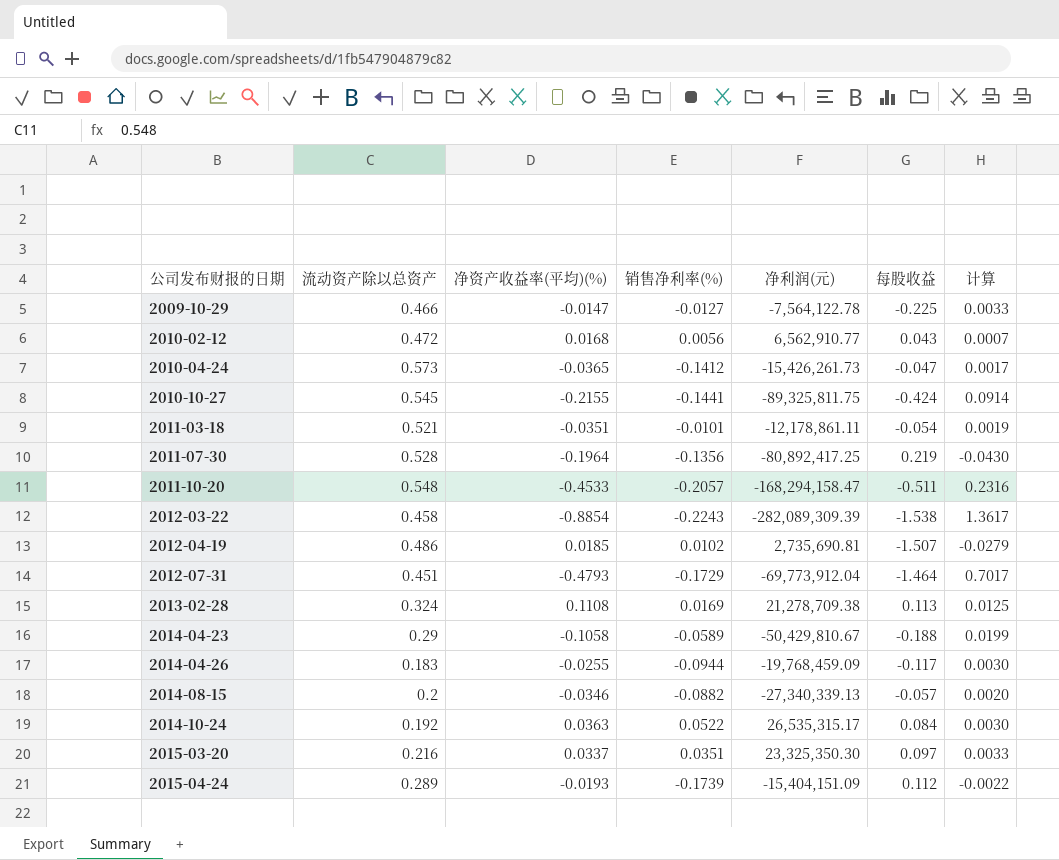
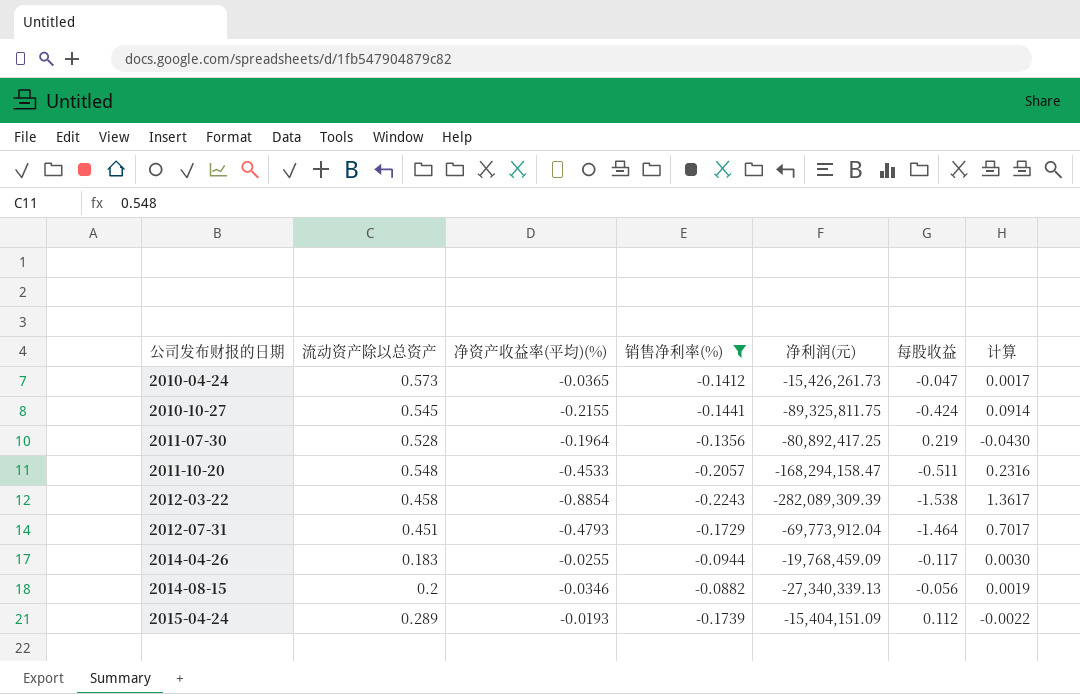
filter: none -> 销售净利率(%) <= -0.0882
2014-08-15 | 每股收益: -0.057 -> -0.056
2014-08-15 | 计算: 0.0020 -> 0.0019

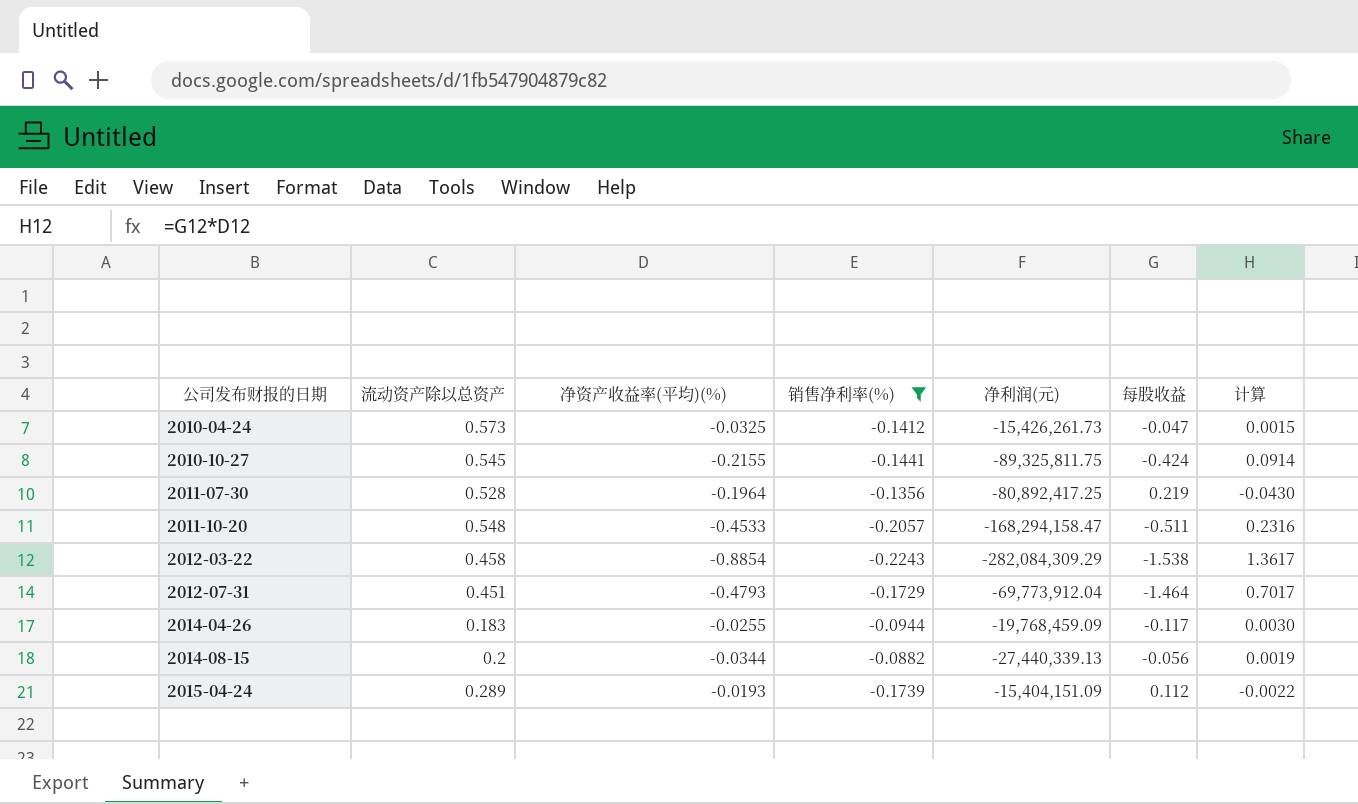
2010-04-24 | 净资产收益率(平均)(%): -0.0365 -> -0.0325
2010-04-24 | 计算: 0.0017 -> 0.0015
2012-03-22 | 净利润(元): -282,089,309.39 -> -282,084,309.29
2014-08-15 | 净资产收益率(平均)(%): -0.0346 -> -0.0344
2014-08-15 | 净利润(元): -27,340,339.13 -> -27,440,339.13

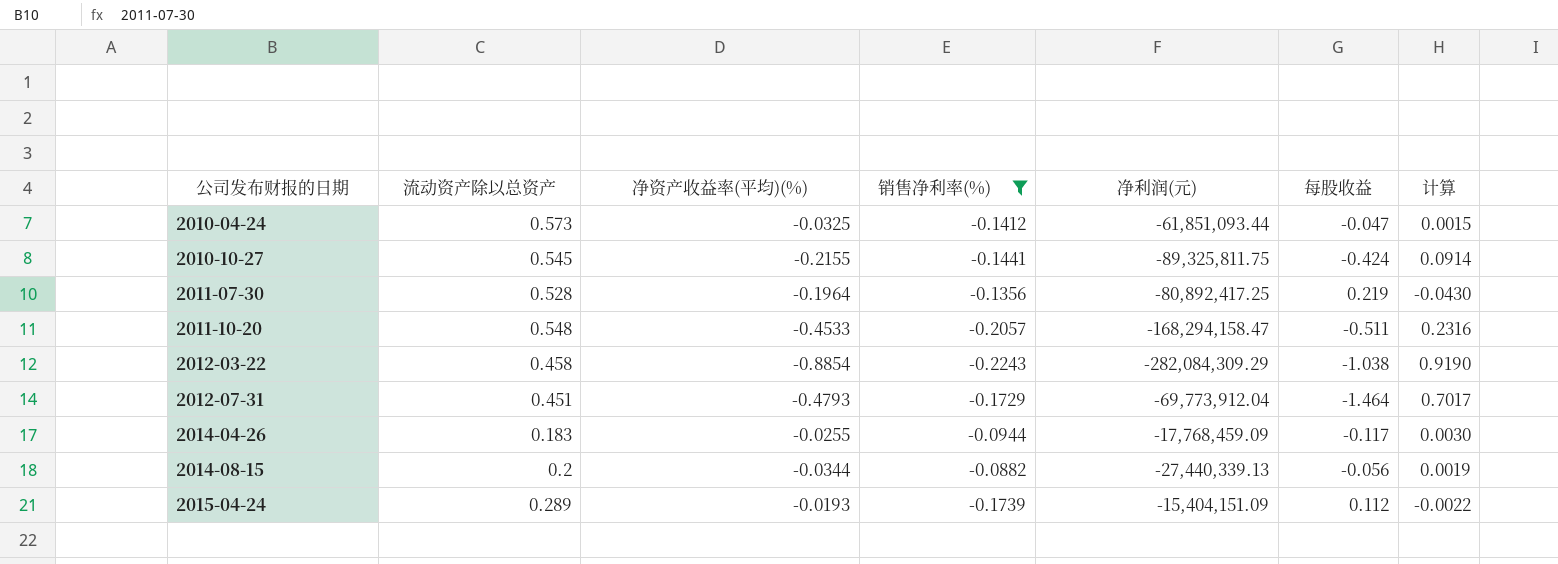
2010-04-24 | 净利润(元): -15,426,261.73 -> -61,851,093.44
2012-03-22 | 每股收益: -1.538 -> -1.038
2012-03-22 | 计算: 1.3617 -> 0.9190
2014-04-26 | 净利润(元): -19,768,459.09 -> -17,768,459.09

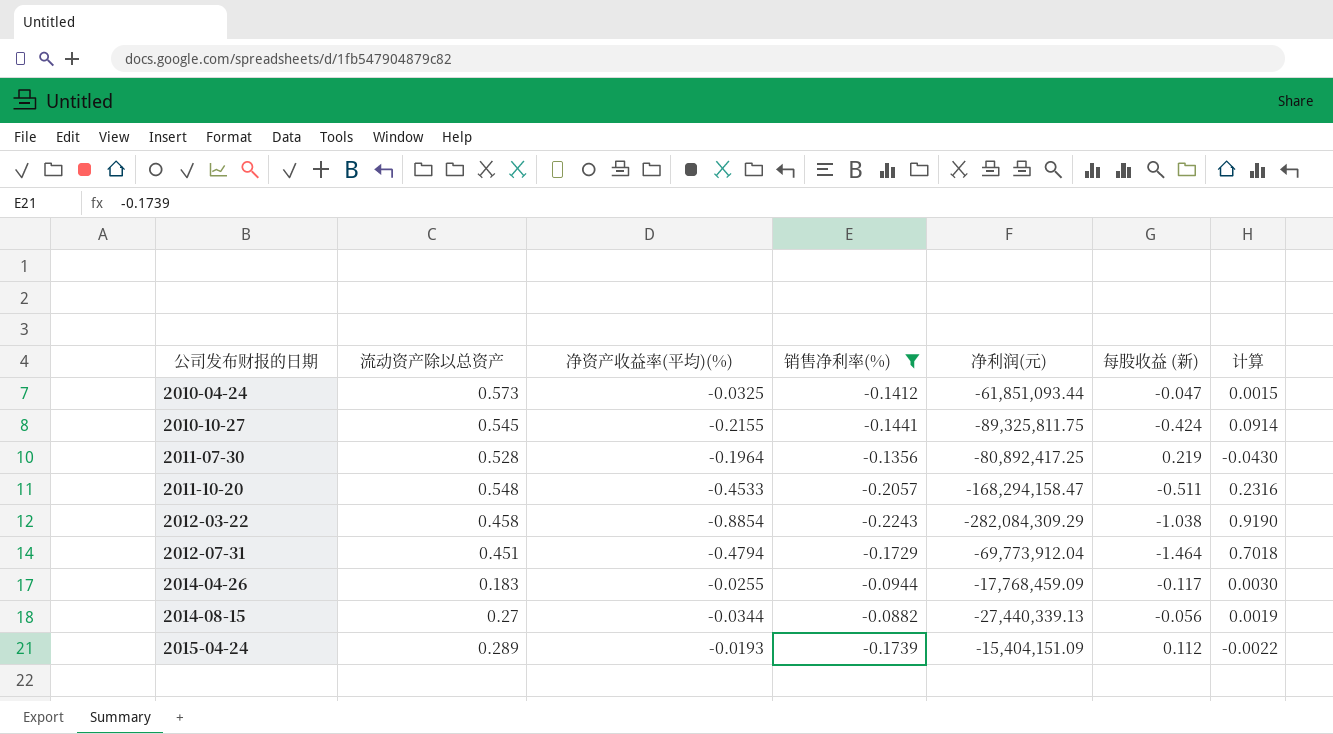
column name: 每股收益 -> 每股收益 (新)
2012-07-31 | 净资产收益率(平均)(%): -0.4793 -> -0.4794
2012-07-31 | 计算: 0.7017 -> 0.7018
2014-08-15 | 流动资产除以总资产: 0.2 -> 0.27

